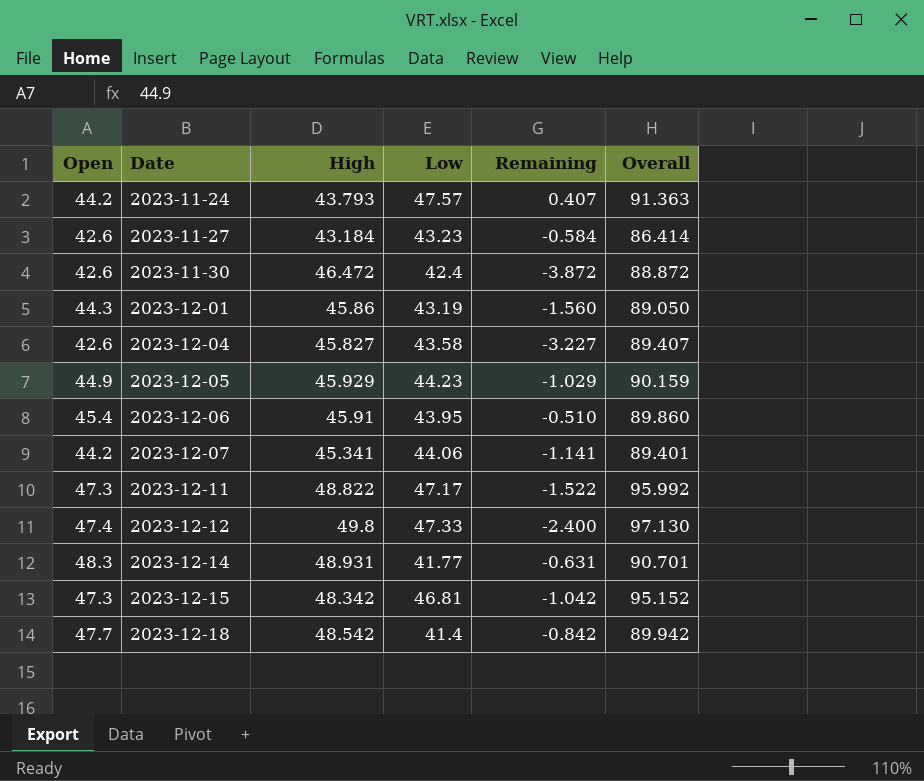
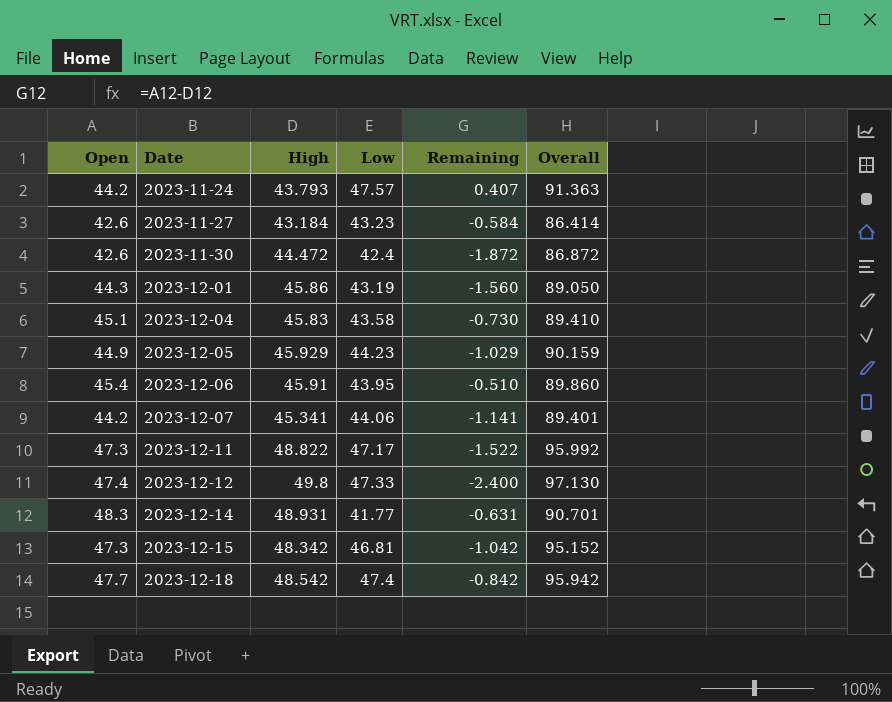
2023-11-30 | High: 46.472 -> 44.472
2023-11-30 | Remaining: -3.872 -> -1.872
2023-11-30 | Overall: 88.872 -> 86.872
2023-12-04 | Open: 42.6 -> 45.1
2023-12-04 | High: 45.827 -> 45.83
2023-12-04 | Remaining: -3.227 -> -0.730
2023-12-04 | Overall: 89.407 -> 89.410
2023-12-18 | Low: 41.4 -> 47.4
2023-12-18 | Overall: 89.942 -> 95.942

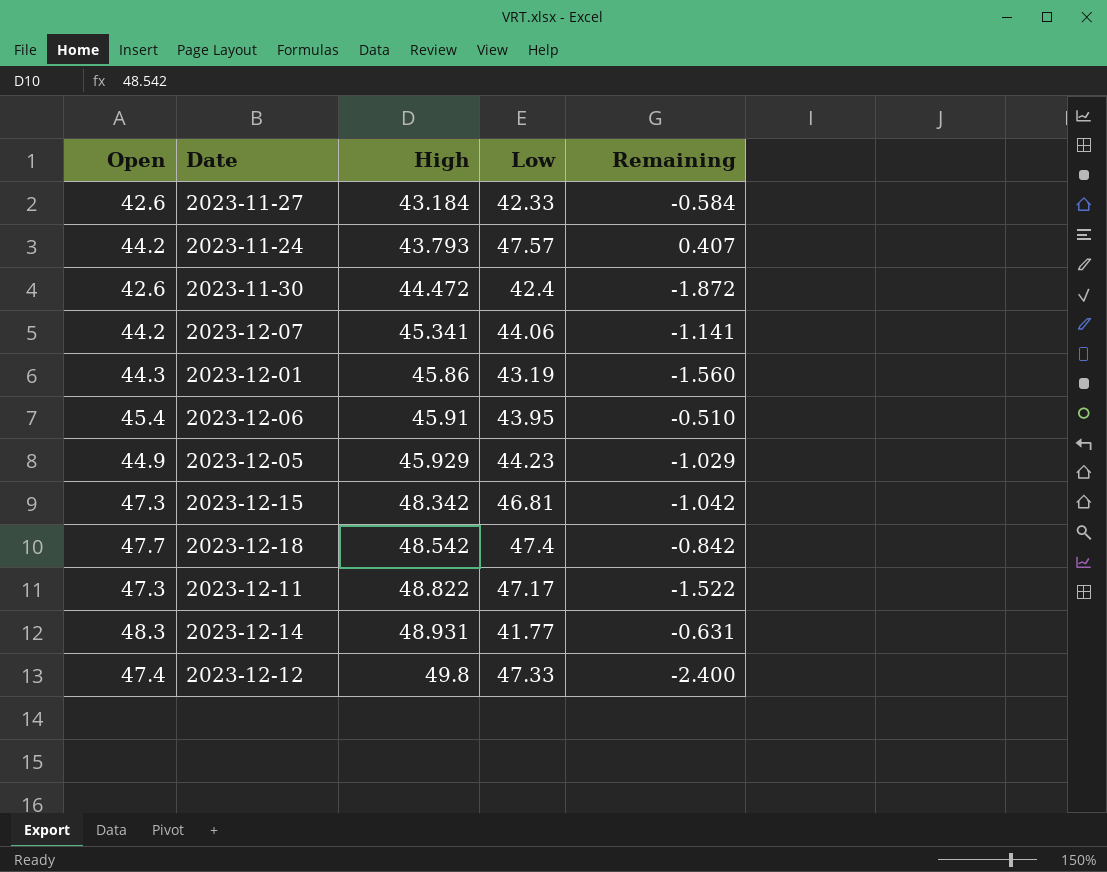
row order: Date ascending -> High ascending
column Overall | formula: [High] + [Low] -> none
row 2023-12-04: 45.1 | 45.83 | 43.58 | -0.730 | 89.410 -> none
2023-11-27 | Low: 43.23 -> 42.33

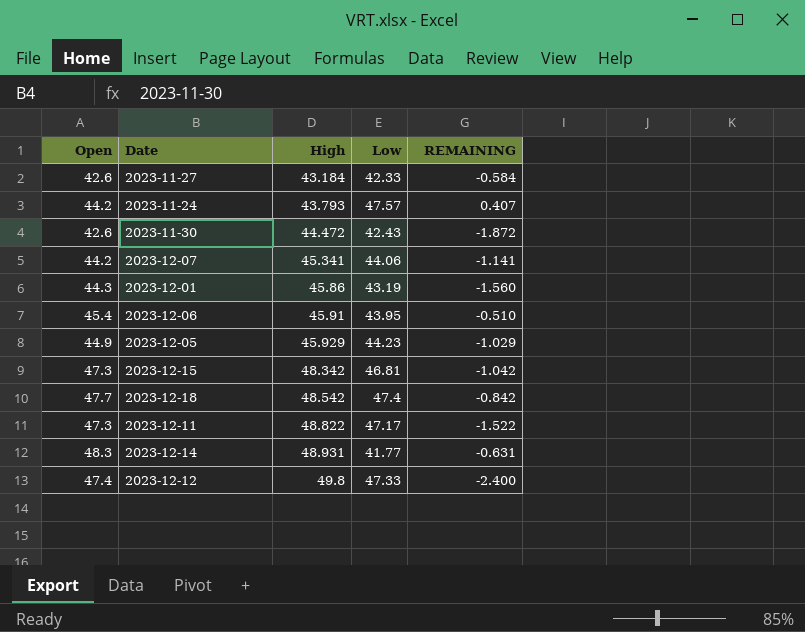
column name: Remaining -> REMAINING
2023-11-30 | Low: 42.4 -> 42.43

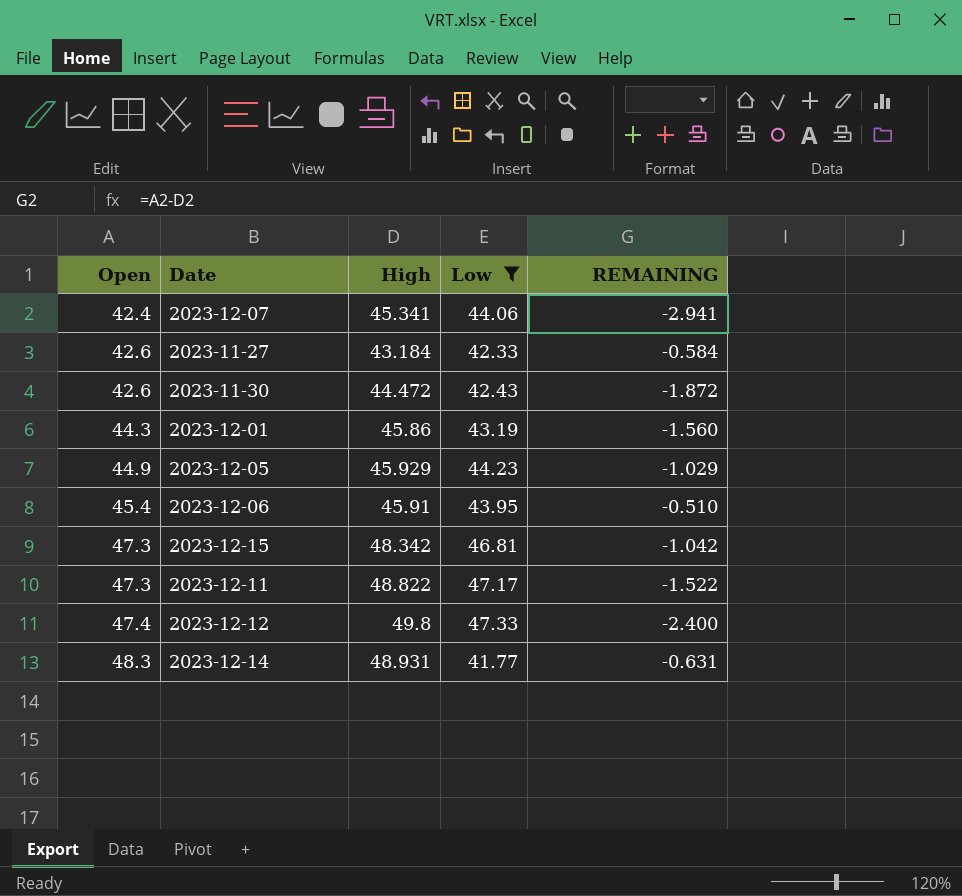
filter: none -> Low <= 47.33
row order: High ascending -> Open ascending
2023-12-07 | Open: 44.2 -> 42.4
2023-12-07 | REMAINING: -1.141 -> -2.941

